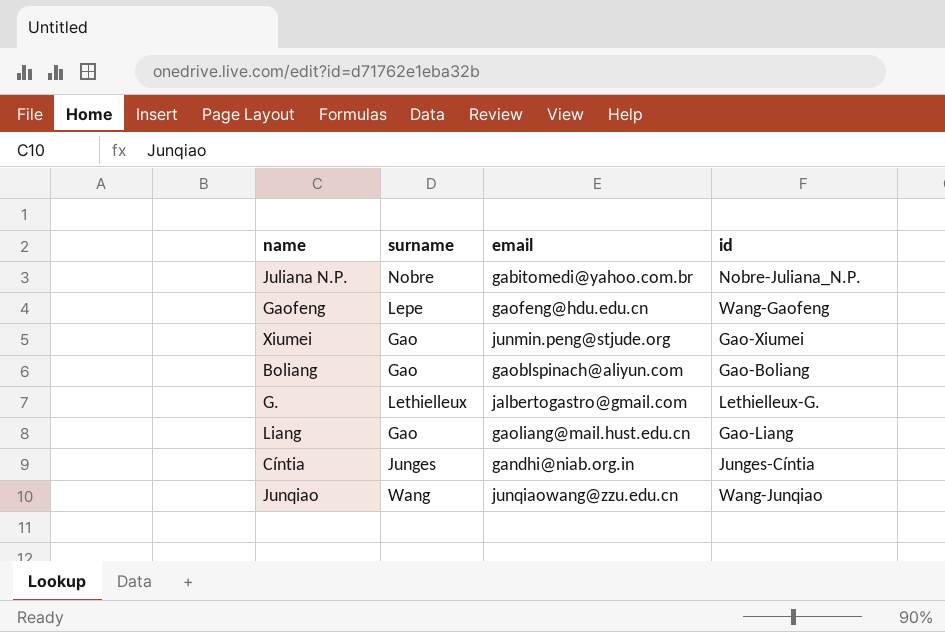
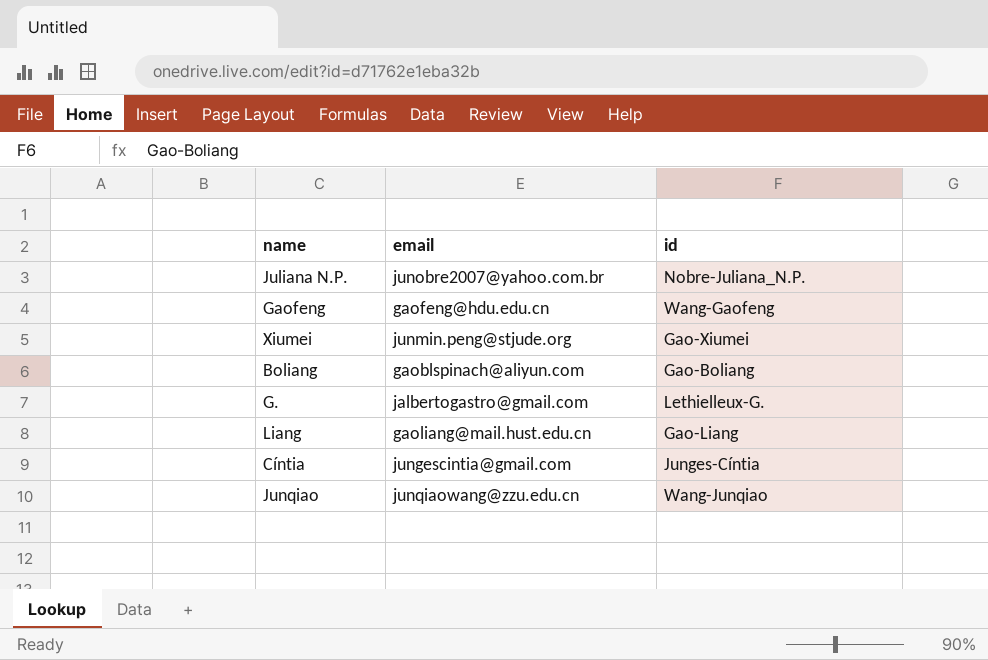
column surname | position: 2 -> none
Juliana N.P. | email: gabitomedi@yahoo.com.br -> junobre2007@yahoo.com.br
Cíntia | email: gandhi@niab.org.in -> jungescintia@gmail.com

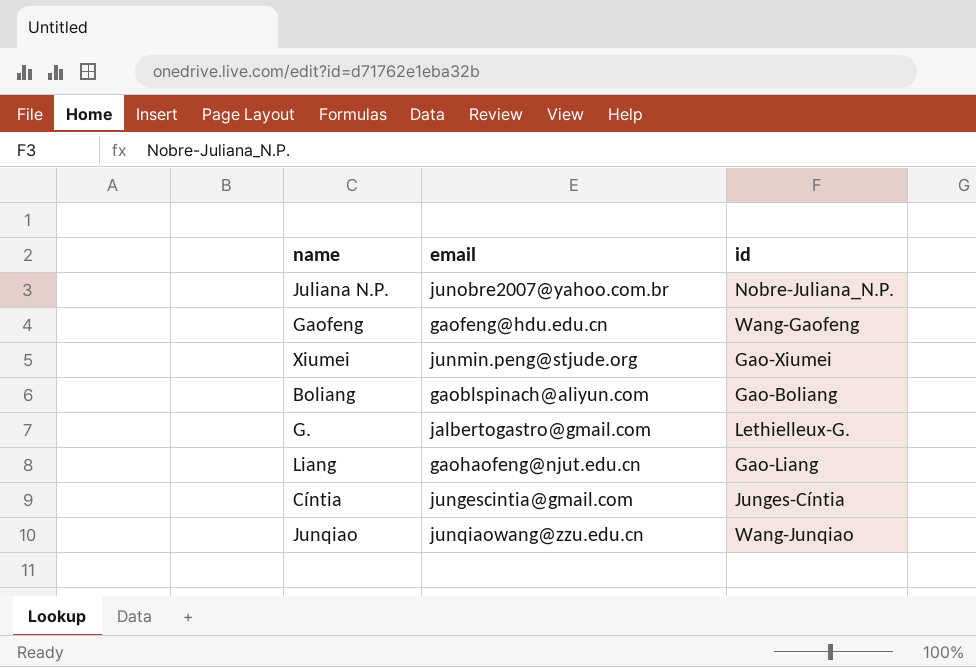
Liang | email: gaoliang@mail.hust.edu.cn -> gaohaofeng@njut.edu.cn

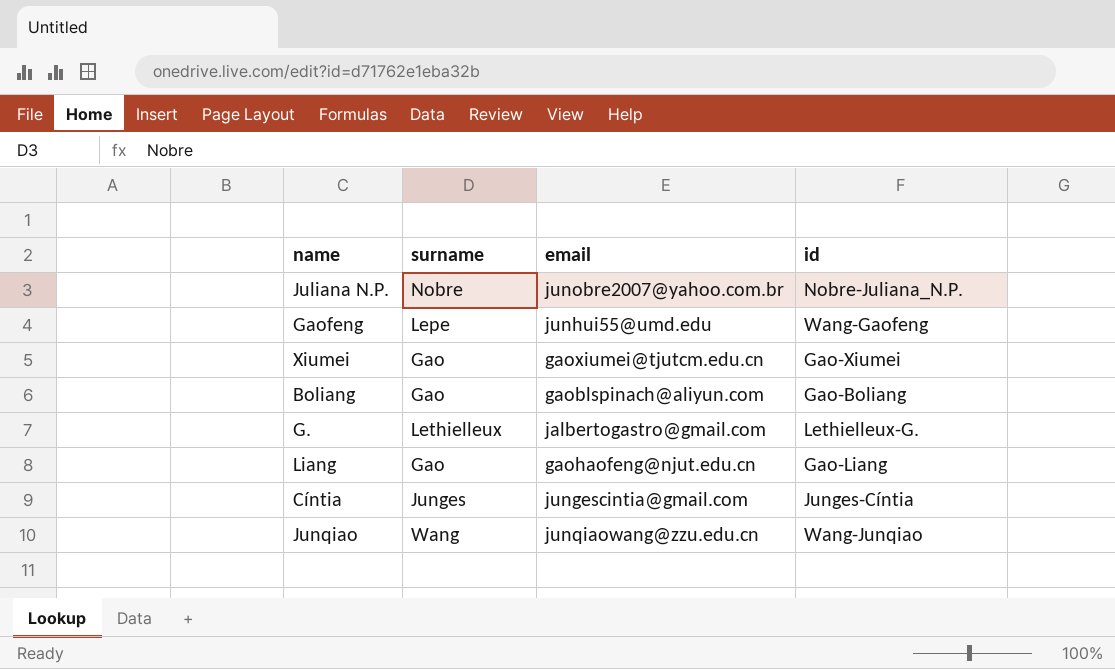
column surname | position: none -> 2
Gaofeng | email: gaofeng@hdu.edu.cn -> junhui55@umd.edu
Xiumei | email: junmin.peng@stjude.org -> gaoxiumei@tjutcm.edu.cn

